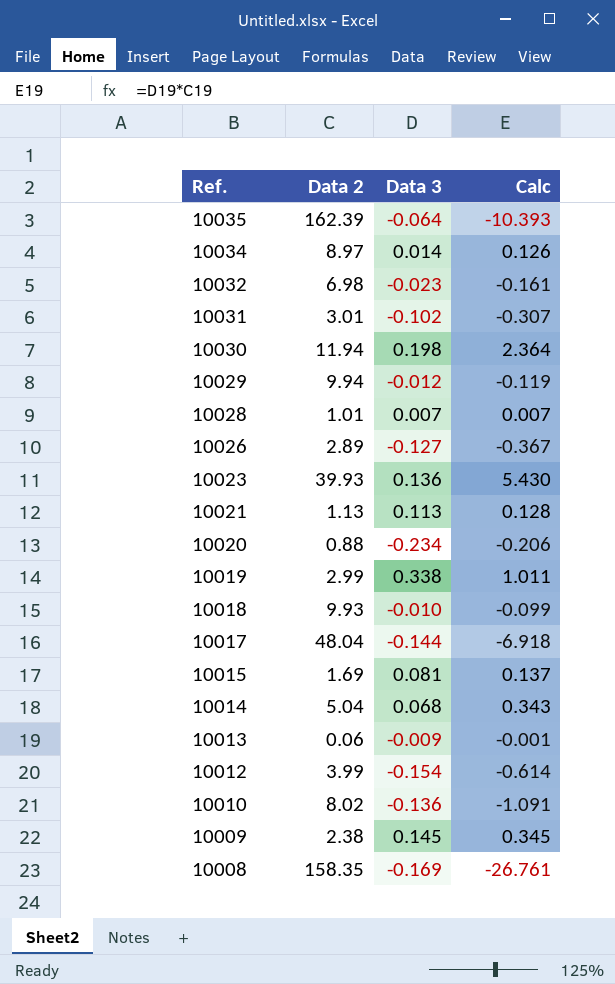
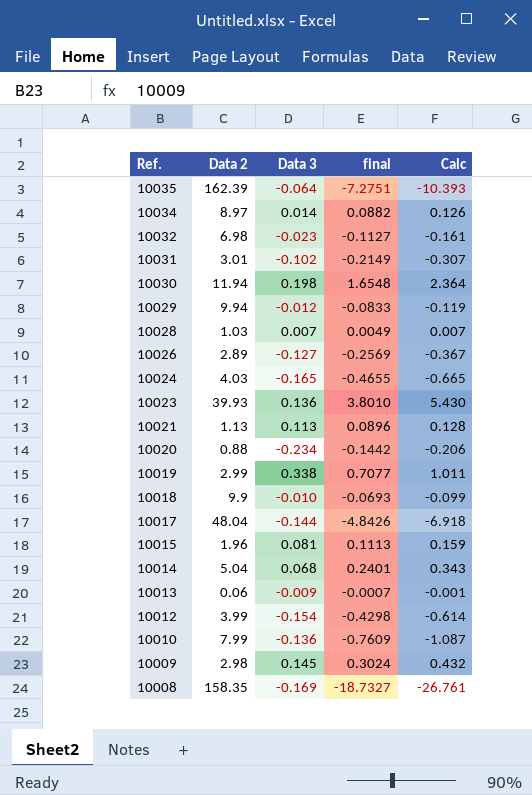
column final | formula: none -> [Calc] * 0.7
10028 | Data 2: 1.01 -> 1.03
row 10024: none -> 4.03 | -0.165 | -0.4655 | -0.665
10018 | Data 2: 9.93 -> 9.9
10015 | Data 2: 1.69 -> 1.96
10015 | Calc: 0.137 -> 0.159
10010 | Data 2: 8.02 -> 7.99
10010 | Calc: -1.091 -> -1.087
10009 | Data 2: 2.38 -> 2.98
10009 | Calc: 0.345 -> 0.432

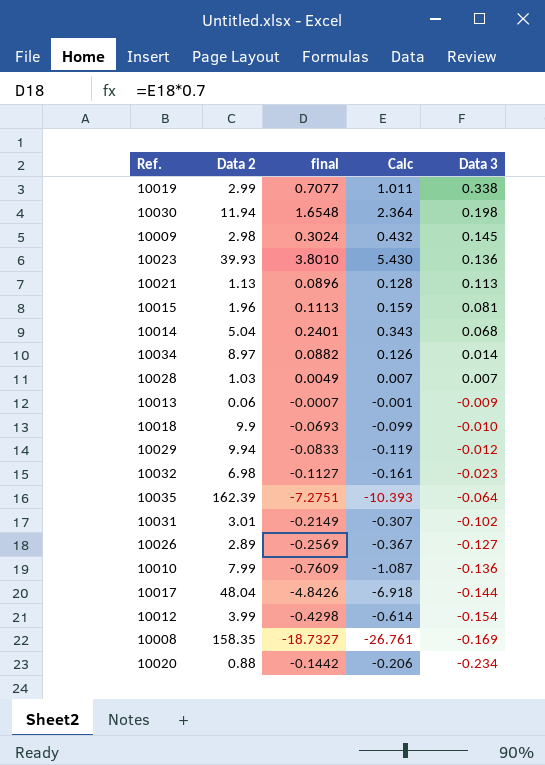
row order: Ref. descending -> Data 3 descending
column Data 3 | position: 3 -> 5
row 10024: 4.03 | -0.165 | -0.4655 | -0.665 -> none

